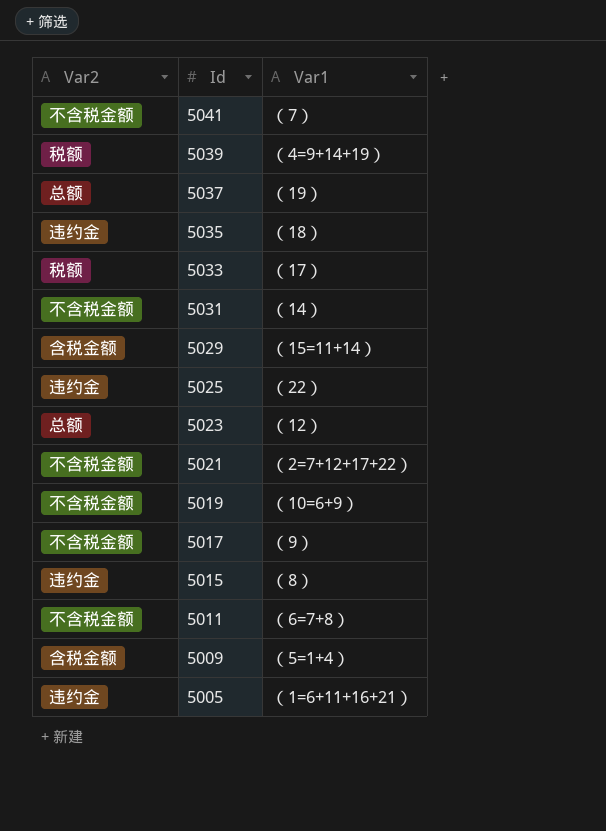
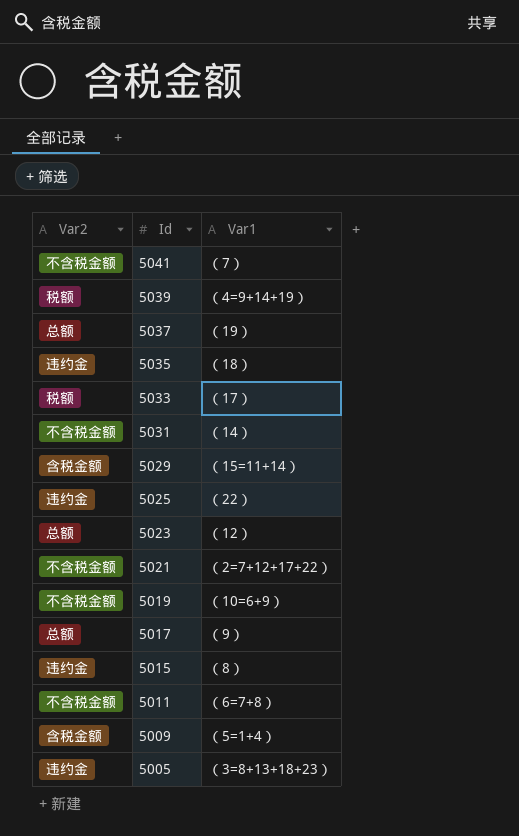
5017 | Var2: 不含税金额 -> 总额
5005 | Var1: （1=6+11+16+21） -> （3=8+13+18+23）

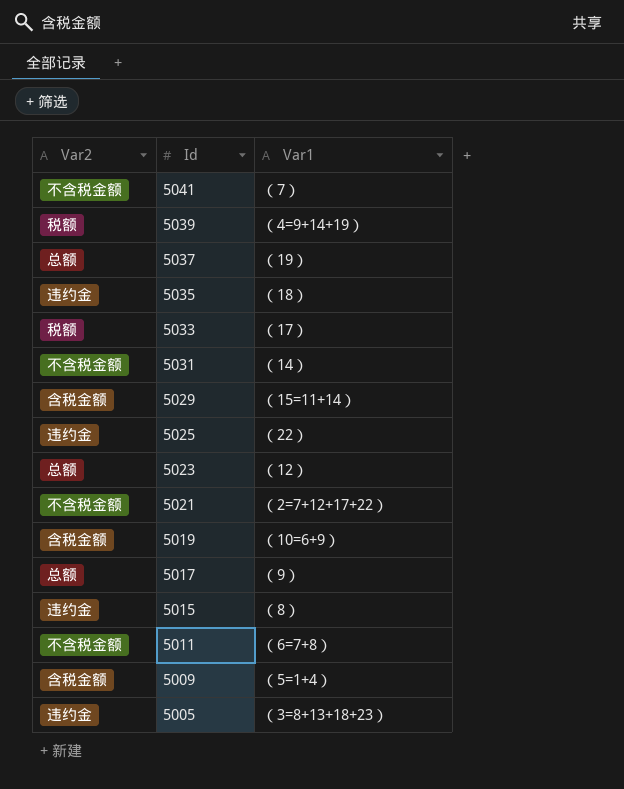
5019 | Var2: 不含税金额 -> 含税金额

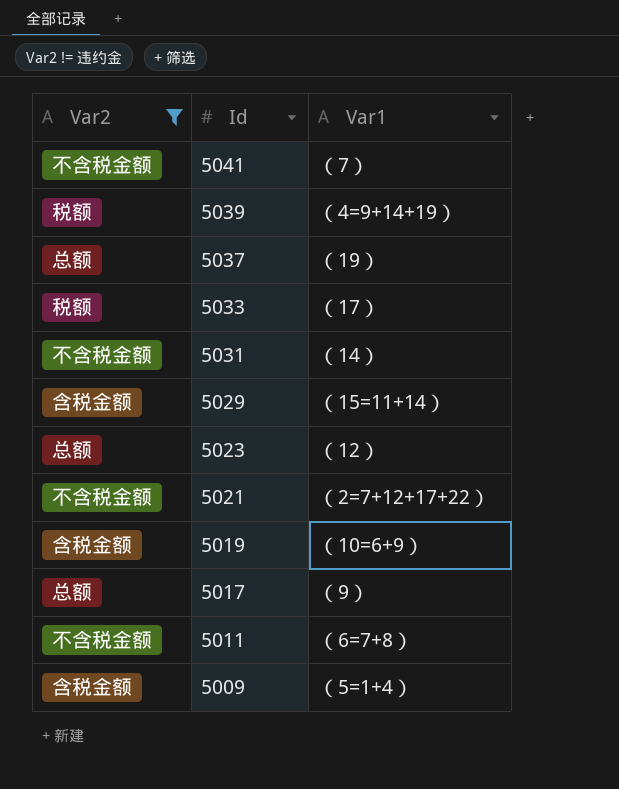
filter: none -> Var2 != 违约金

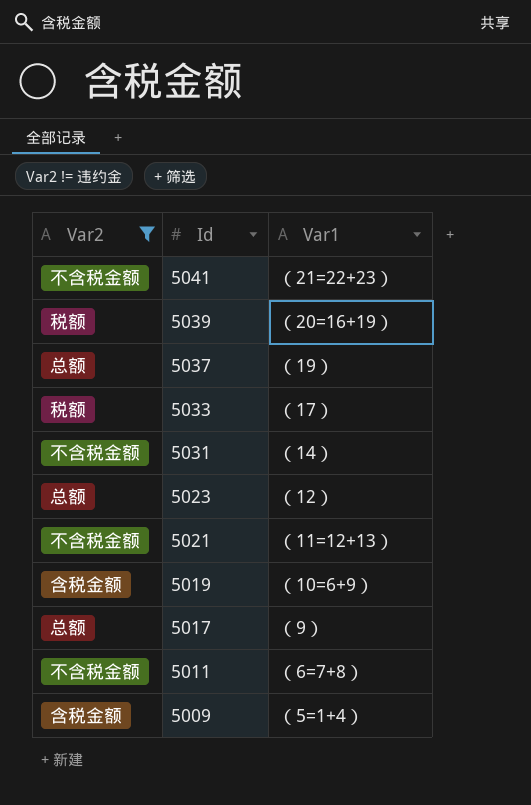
row 5029: 含税金额 | （15=11+14） -> none
5041 | Var1: （7） -> （21=22+23）
5039 | Var1: （4=9+14+19） -> （20=16+19）
5021 | Var1: （2=7+12+17+22） -> （11=12+13）

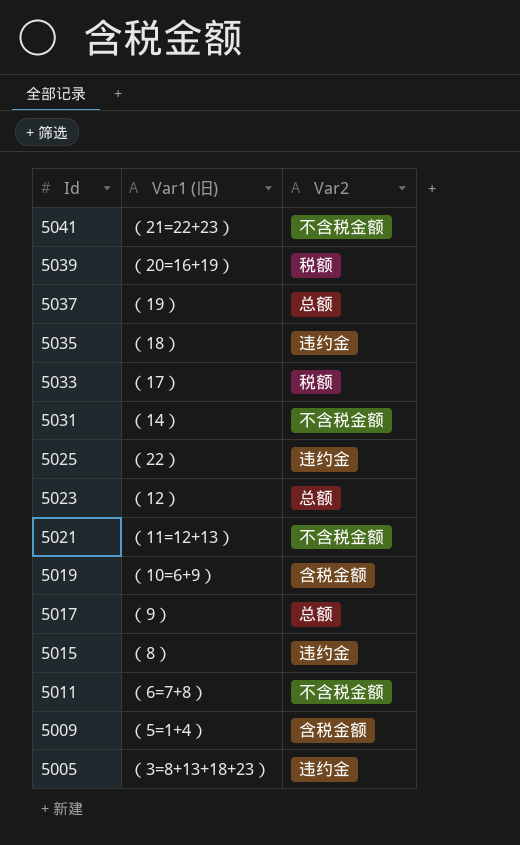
filter: Var2 != 违约金 -> none
column name: Var1 -> Var1 (旧)
column Var2 | position: 1 -> 3

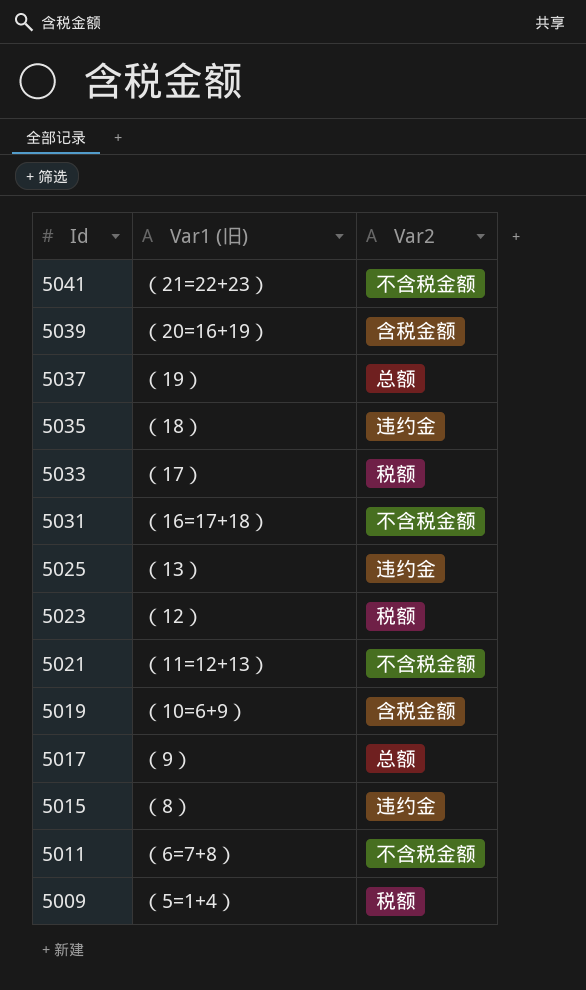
row 5005: （3=8+13+18+23） | 违约金 -> none
5039 | Var2: 税额 -> 含税金额
5031 | Var1 (旧): （14） -> （16=17+18）
5025 | Var1 (旧): （22） -> （13）
5023 | Var2: 总额 -> 税额
5009 | Var2: 含税金额 -> 税额

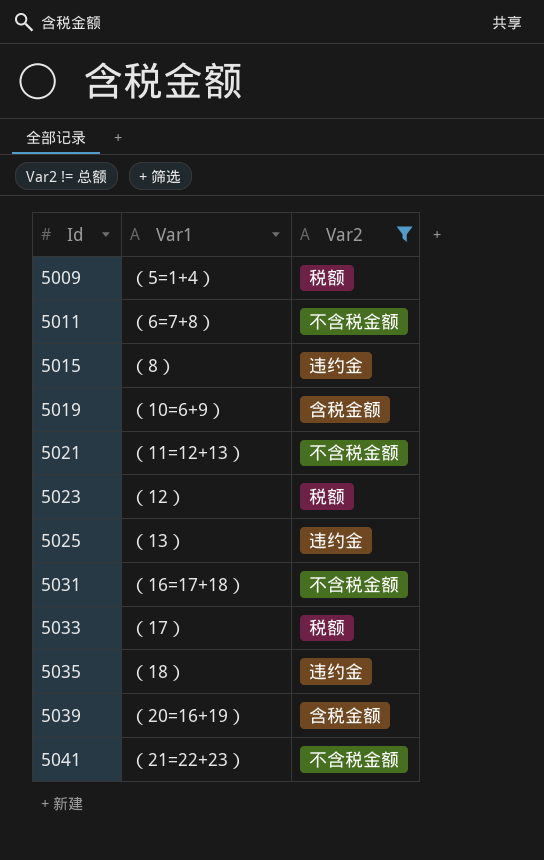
filter: none -> Var2 != 总额
row order: Id descending -> Id ascending
column name: Var1 (旧) -> Var1

